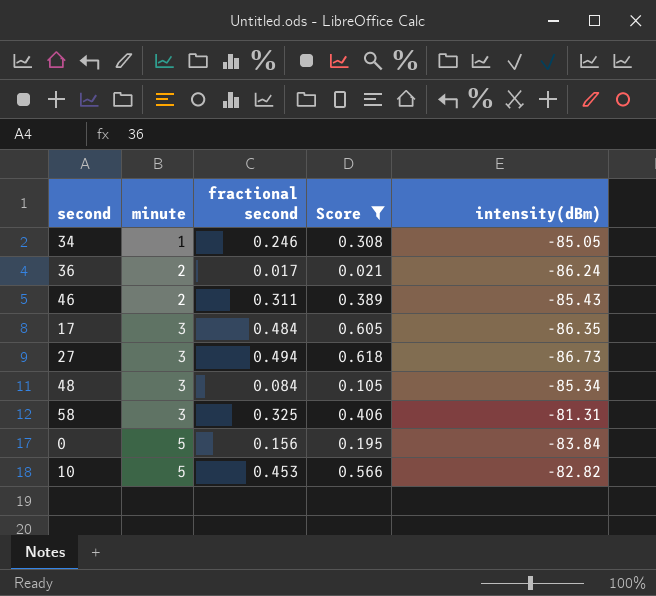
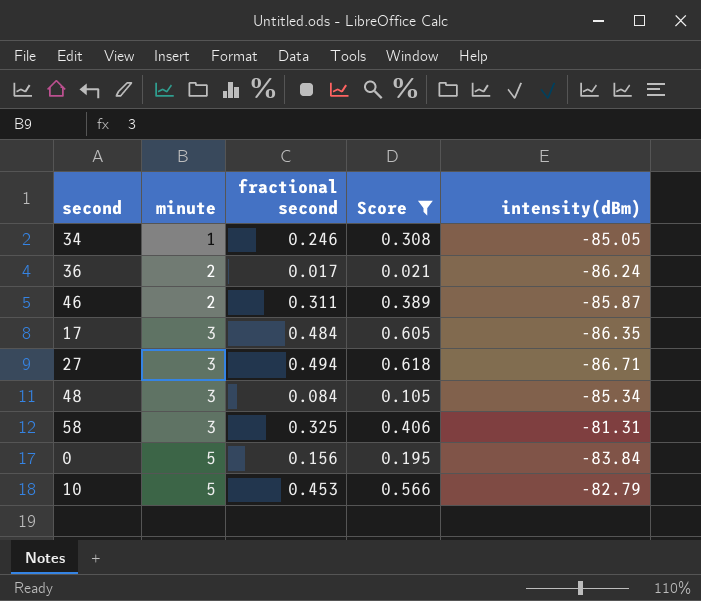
46 | intensity(dBm): -85.43 -> -85.87
27 | intensity(dBm): -86.73 -> -86.71
10 | intensity(dBm): -82.82 -> -82.79

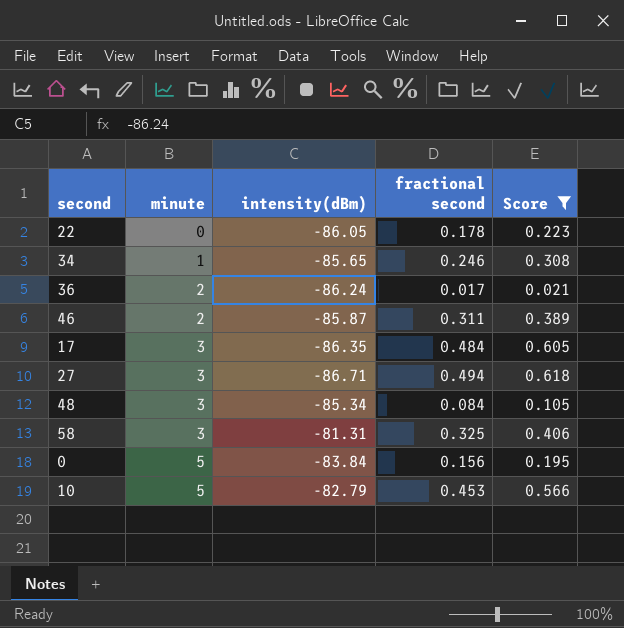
column intensity(dBm) | position: 5 -> 3
row 22: none -> 0 | -86.05 | 0.178 | 0.223
34 | intensity(dBm): -85.05 -> -85.65

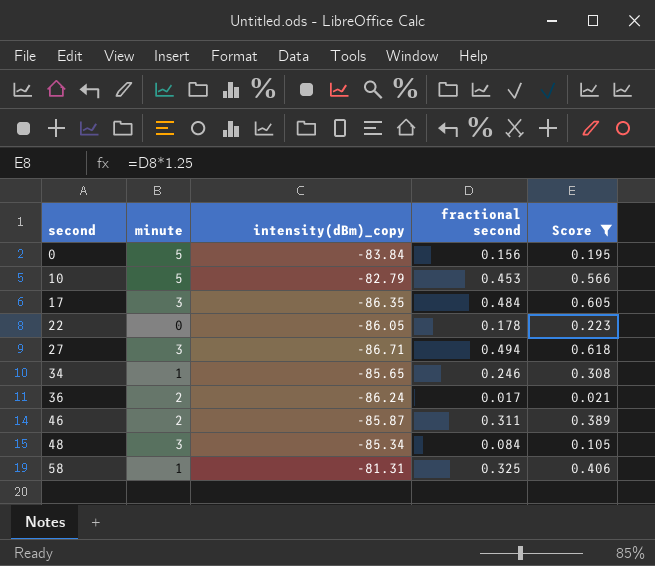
row order: minute ascending -> second ascending
column name: intensity(dBm) -> intensity(dBm)_copy
58 | minute: 3 -> 1

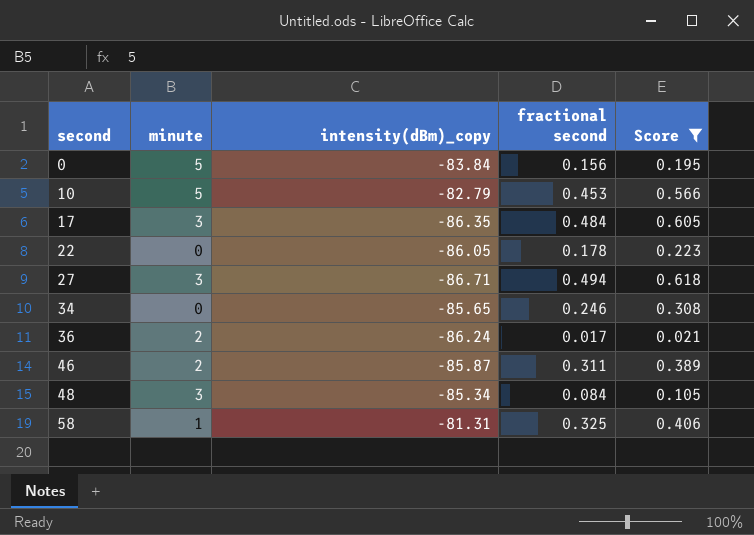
34 | minute: 1 -> 0

